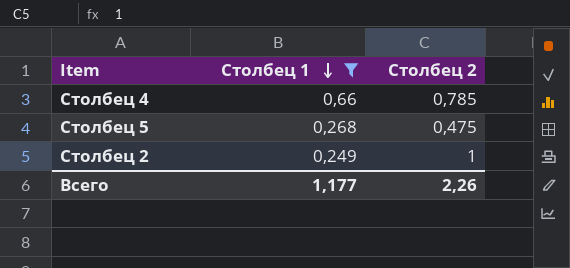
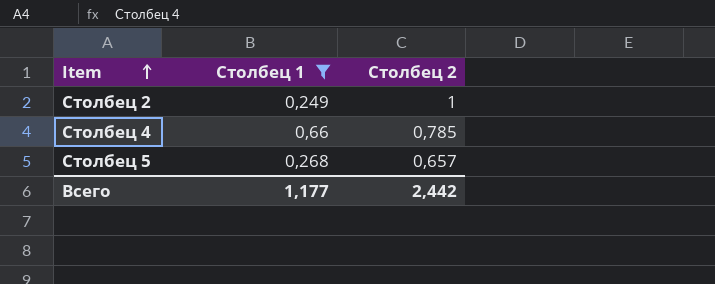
row order: Столбец 1 descending -> Item ascending
Столбец 5 | Столбец 2: 0,475 -> 0,657
Всего | Столбец 2: 2,26 -> 2,442

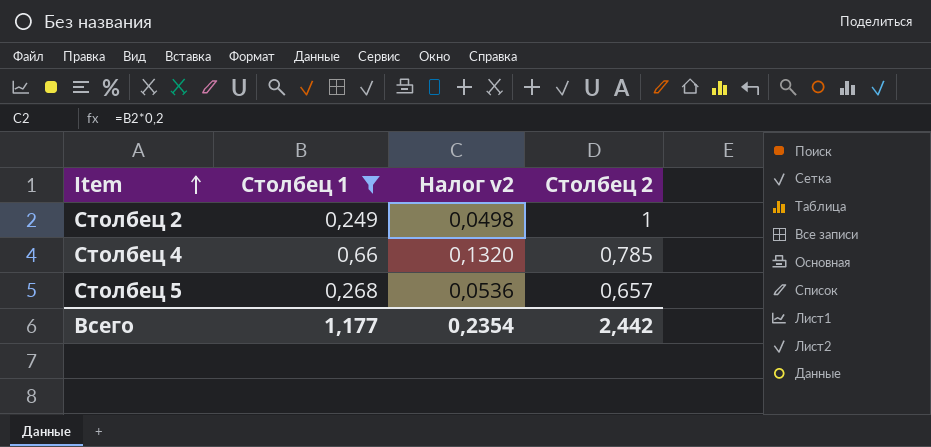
column Налог v2 | formula: none -> [Столбец 1] * 0,2

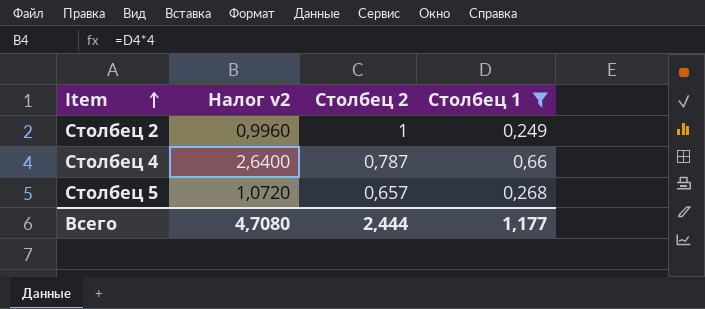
column Налог v2 | formula: [Столбец 1] * 0,2 -> [Столбец 1] * 4
column Столбец 1 | position: 2 -> 4
Столбец 4 | Столбец 2: 0,785 -> 0,787
Всего | Налог v2: 0,2354 -> 4,7080
Всего | Столбец 2: 2,442 -> 2,444

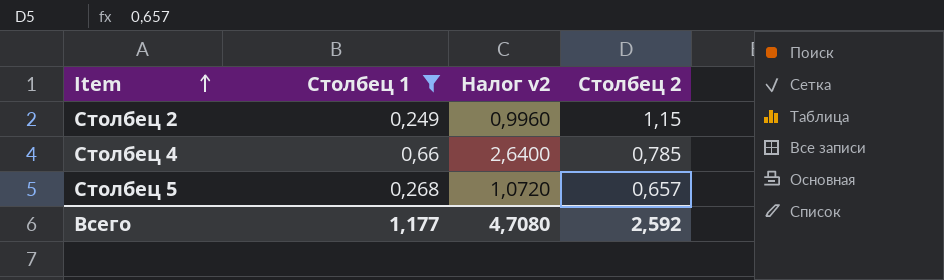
column Столбец 1 | position: 4 -> 2
Столбец 2 | Столбец 2: 1 -> 1,15
Столбец 4 | Столбец 2: 0,787 -> 0,785
Всего | Столбец 2: 2,444 -> 2,592

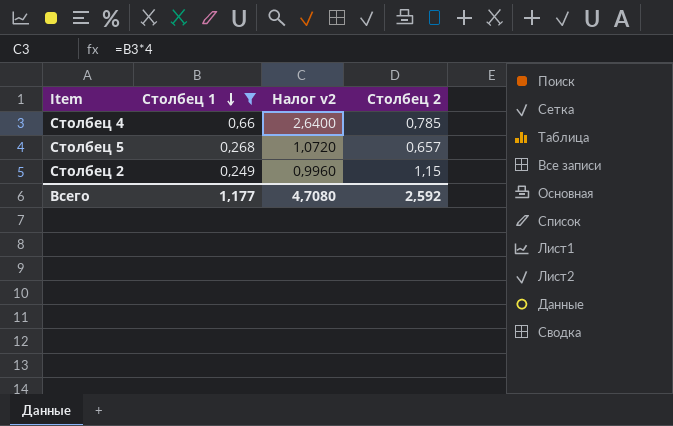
row order: Item ascending -> Столбец 1 descending

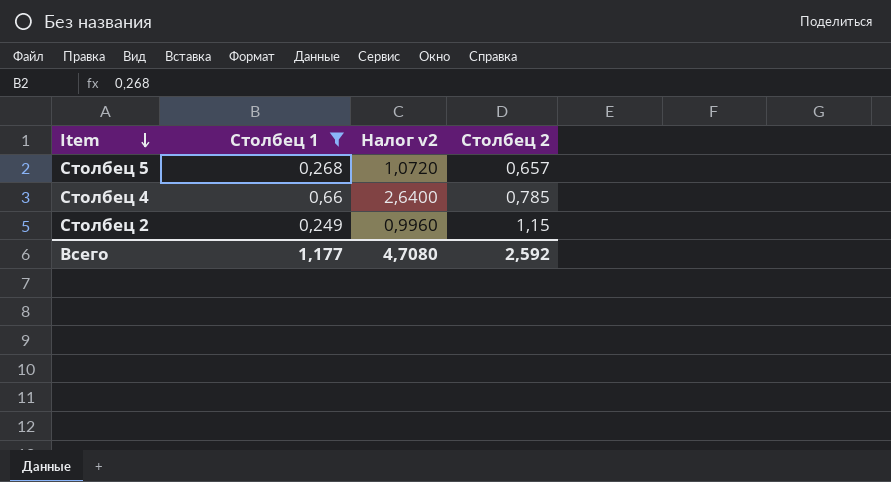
row order: Столбец 1 descending -> Item descending

